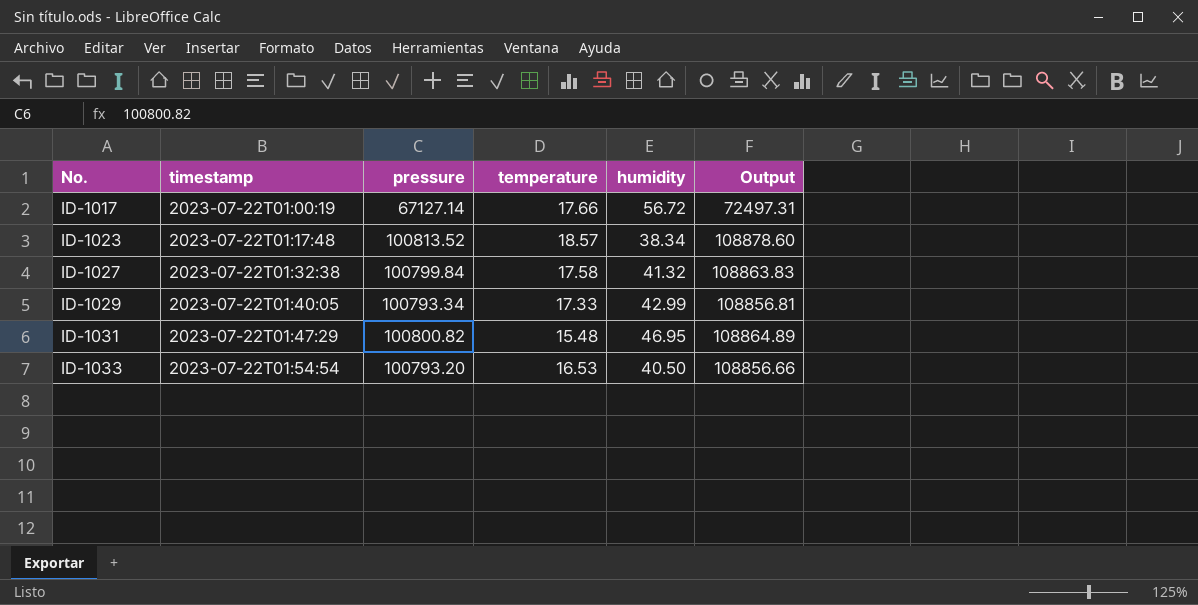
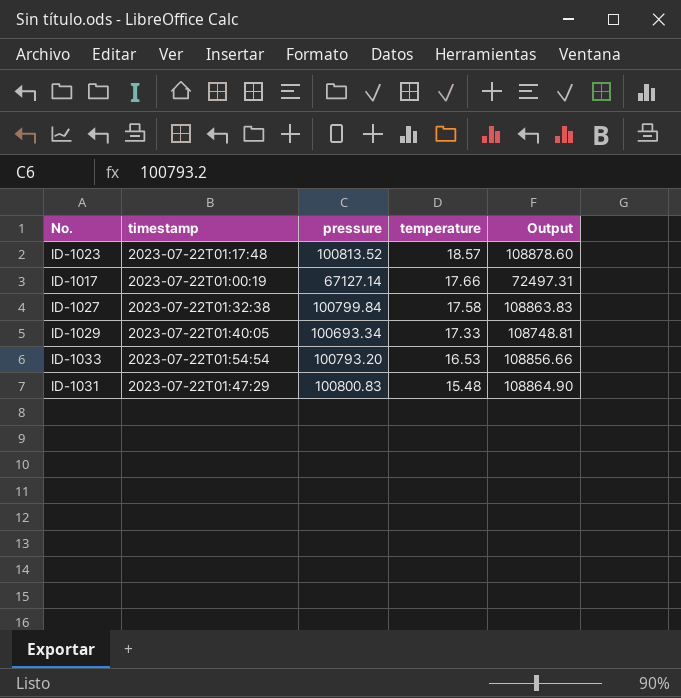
row order: No. ascending -> temperature descending
column humidity | position: 5 -> none
ID-1029 | pressure: 100793.34 -> 100693.34
ID-1029 | Output: 108856.81 -> 108748.81
ID-1031 | pressure: 100800.82 -> 100800.83
ID-1031 | Output: 108864.89 -> 108864.90

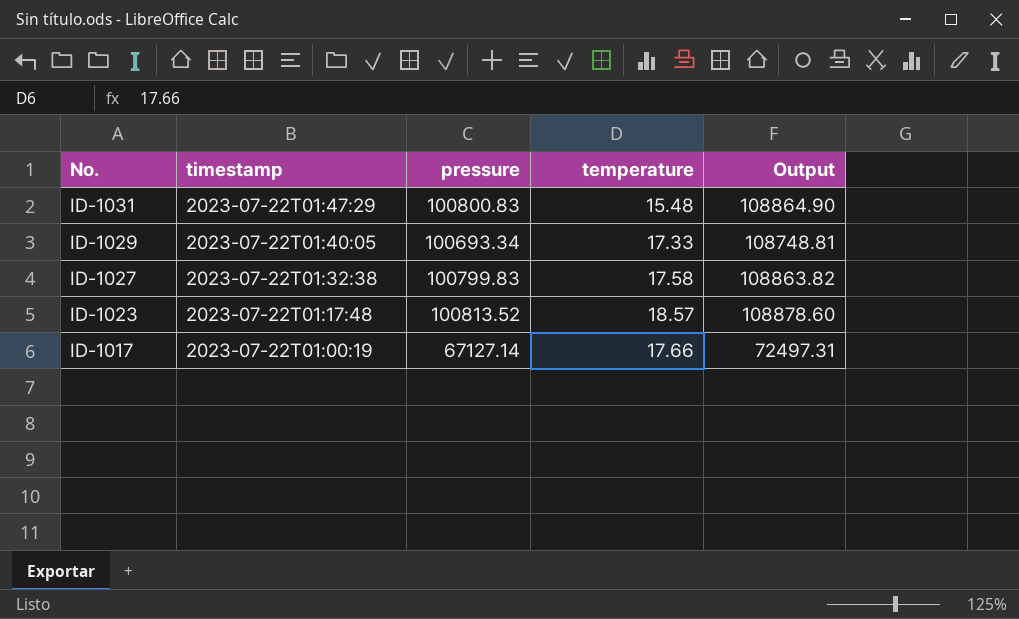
row order: temperature descending -> No. descending
row ID-1033: 2023-07-22T01:54:54 | 100793.20 | 16.53 | 108856.66 -> none
ID-1027 | pressure: 100799.84 -> 100799.83
ID-1027 | Output: 108863.83 -> 108863.82

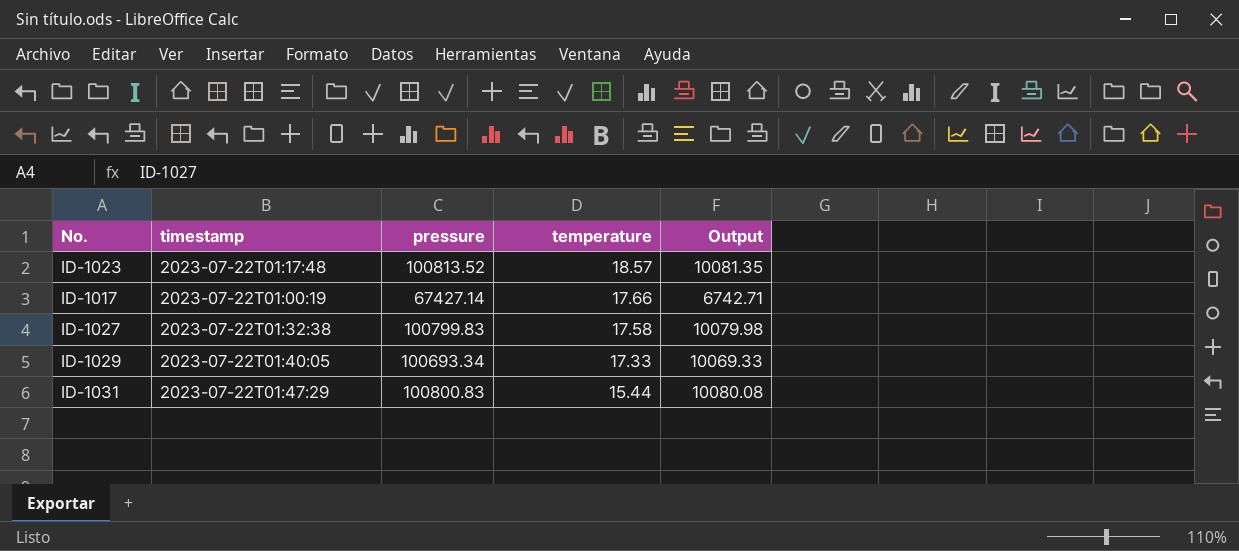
row order: No. descending -> temperature descending
column Output | formula: [pressure] * 1.08 -> [pressure] * 0.1
ID-1017 | pressure: 67127.14 -> 67427.14
ID-1031 | temperature: 15.48 -> 15.44

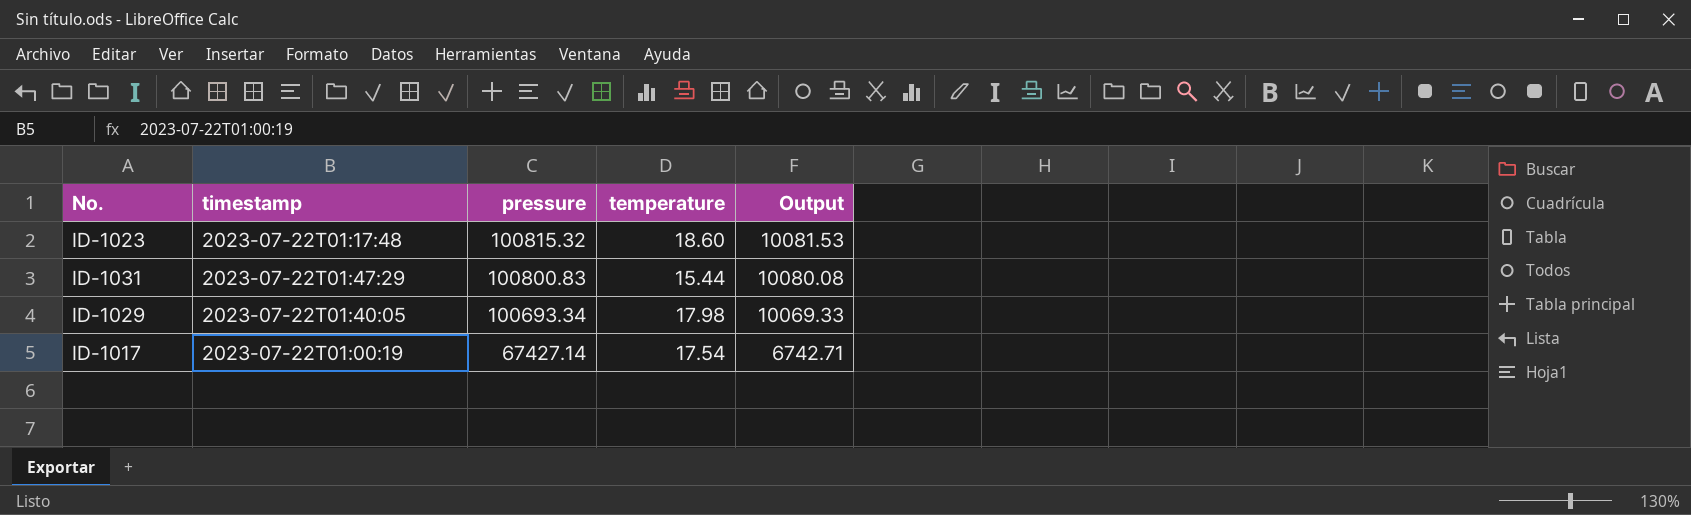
row order: temperature descending -> pressure descending
row ID-1027: 2023-07-22T01:32:38 | 100799.83 | 17.58 | 10079.98 -> none
ID-1023 | pressure: 100813.52 -> 100815.32
ID-1023 | temperature: 18.57 -> 18.60
ID-1023 | Output: 10081.35 -> 10081.53
ID-1029 | temperature: 17.33 -> 17.98
ID-1017 | temperature: 17.66 -> 17.54

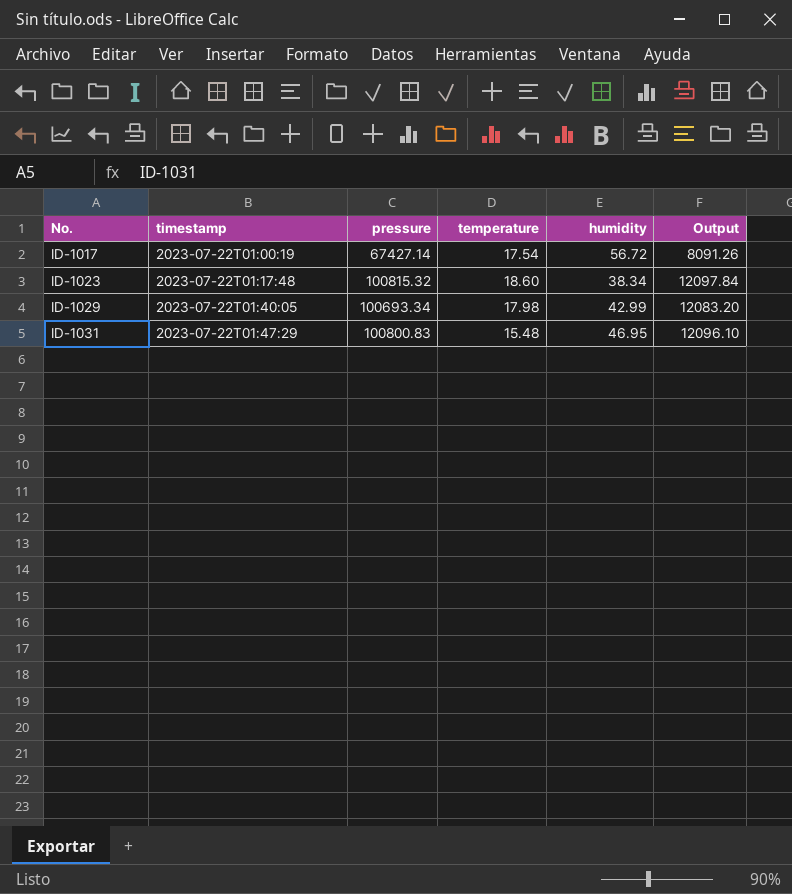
row order: pressure descending -> No. ascending
column humidity | position: none -> 5
column Output | formula: [pressure] * 0.1 -> [pressure] * 0.12
ID-1031 | temperature: 15.44 -> 15.48

